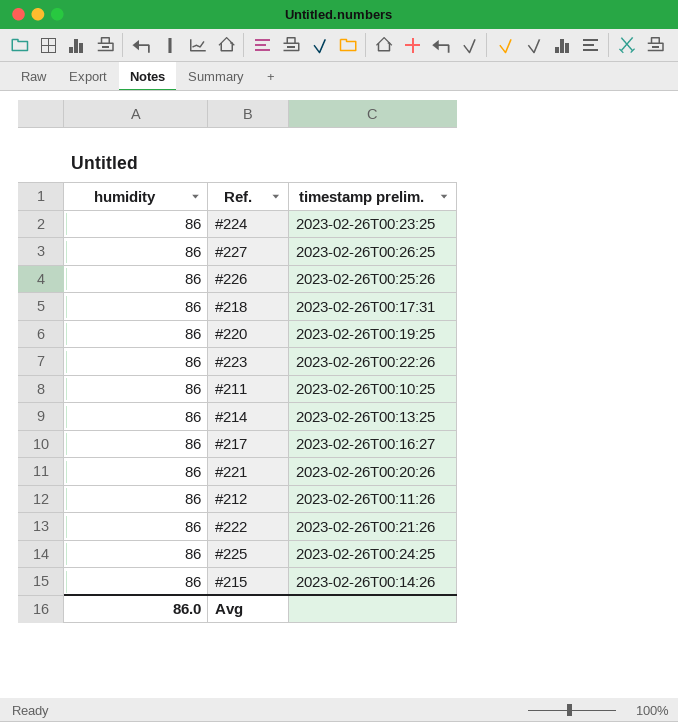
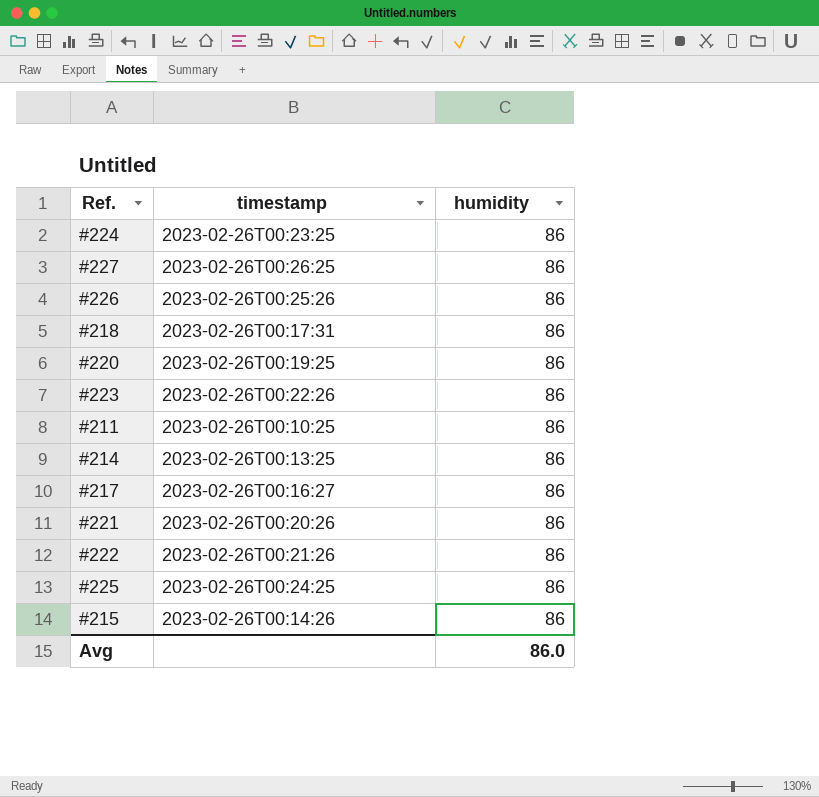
column name: timestamp prelim. -> timestamp
column humidity | position: 1 -> 3
row #212: 86 | 2023-02-26T00:11:26 -> none

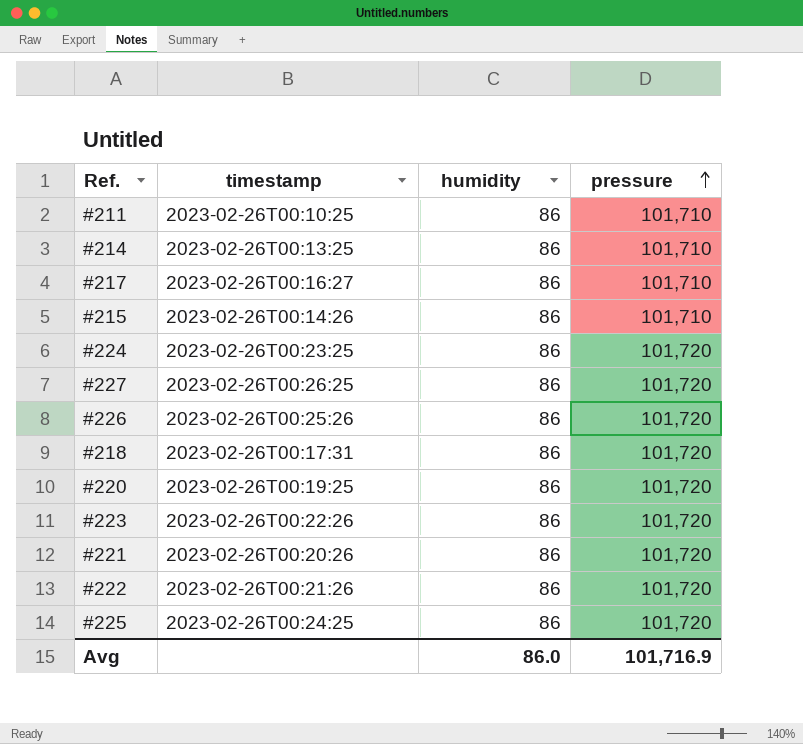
row order: none -> pressure ascending
column pressure | position: none -> 4

